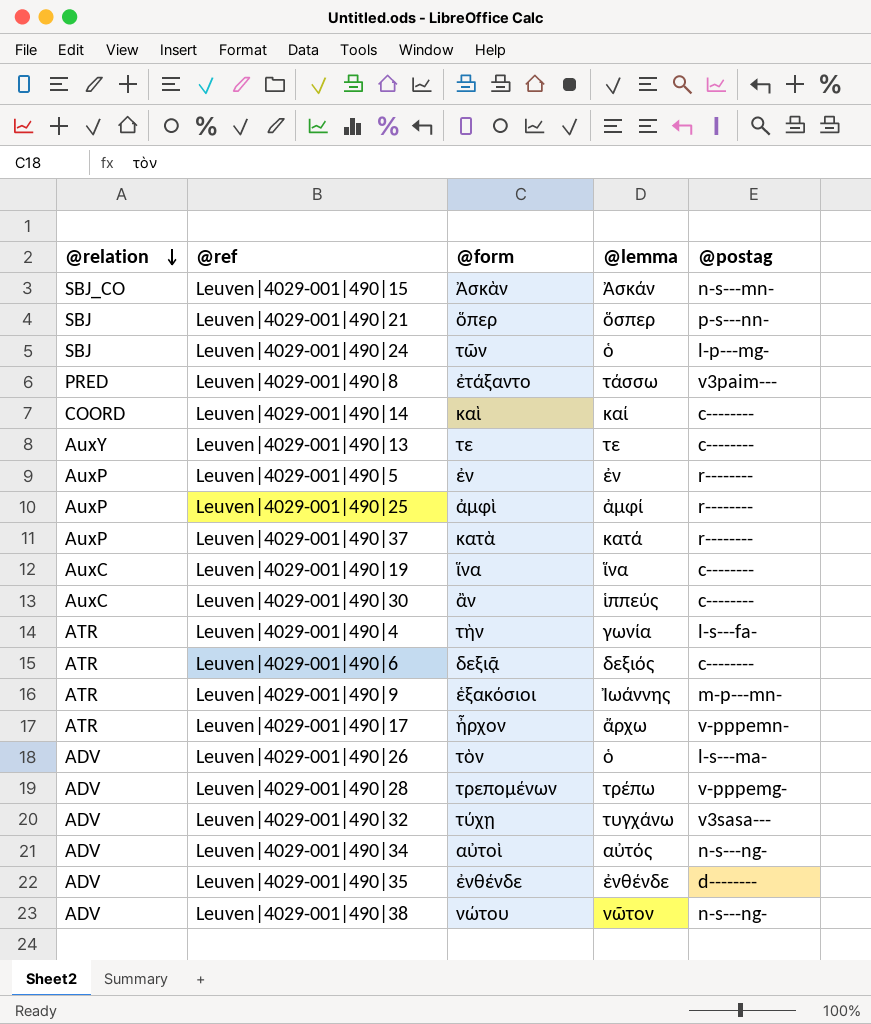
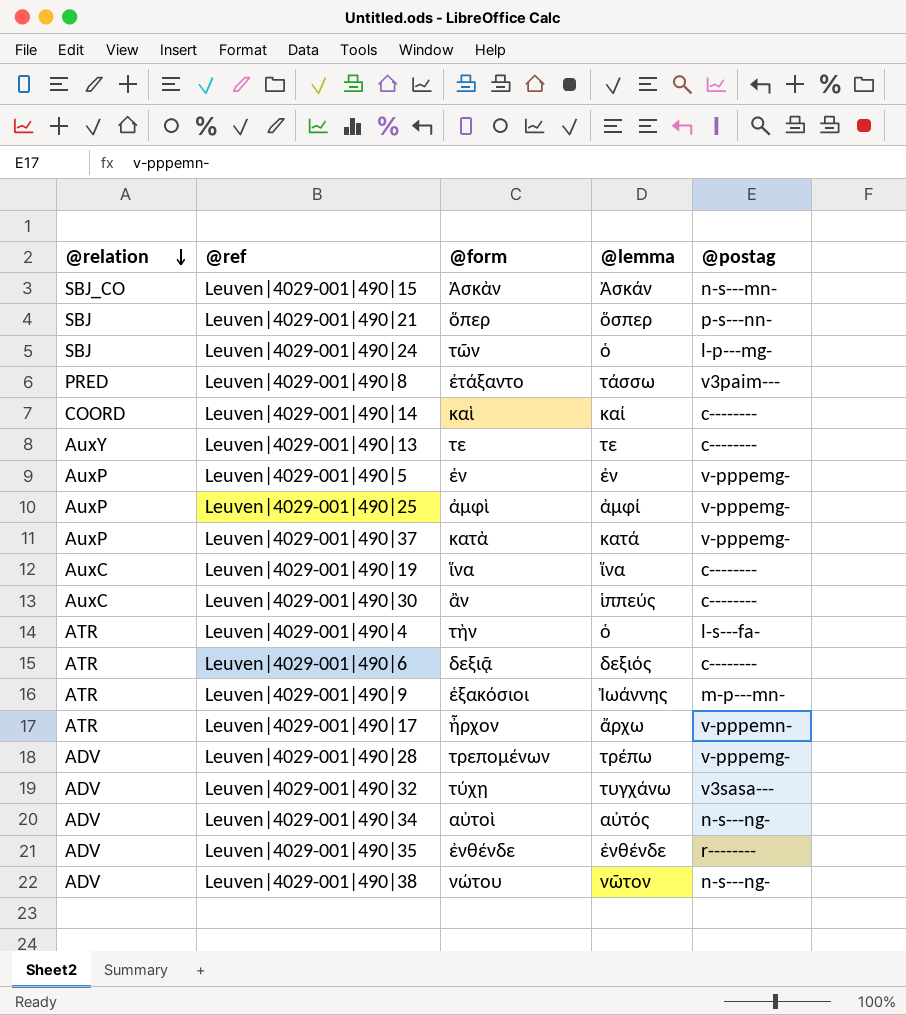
row Leuven|4029-001|490|26: ADV | τὸν | ὁ | l-s---ma- -> none
Leuven|4029-001|490|5 | @postag: r-------- -> v-pppemg-
Leuven|4029-001|490|25 | @postag: r-------- -> v-pppemg-
Leuven|4029-001|490|37 | @postag: r-------- -> v-pppemg-
Leuven|4029-001|490|4 | @lemma: γωνία -> ὁ
Leuven|4029-001|490|35 | @postag: d-------- -> r--------

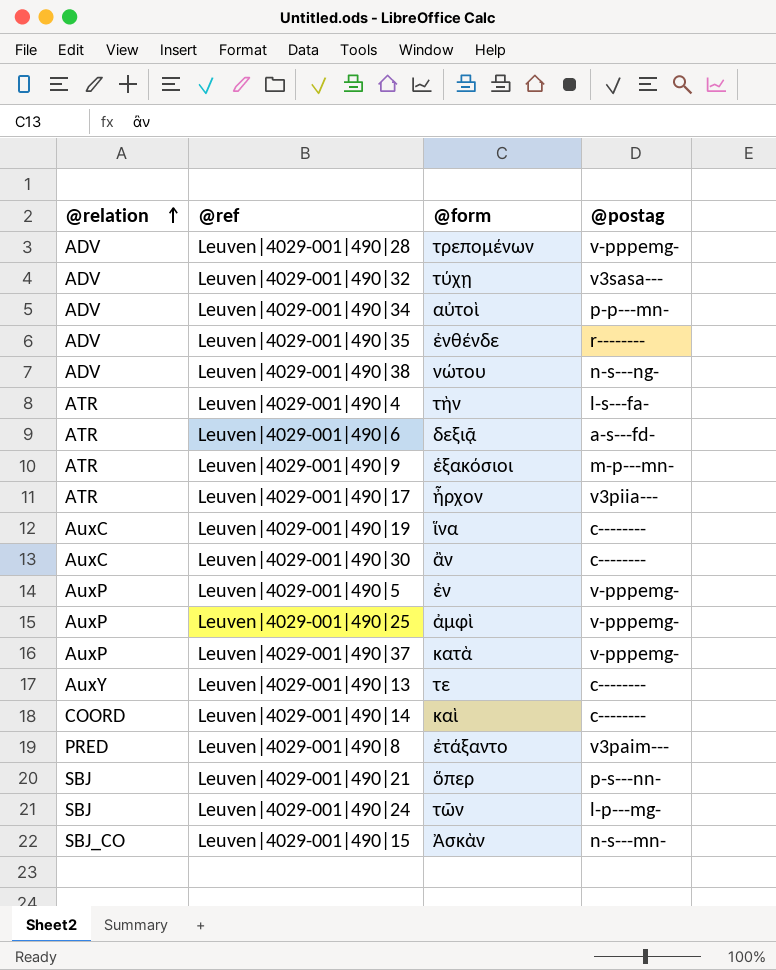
row order: @relation descending -> @relation ascending
column @lemma | position: 4 -> none
Leuven|4029-001|490|34 | @postag: n-s---ng- -> p-p---mn-
Leuven|4029-001|490|6 | @postag: c-------- -> a-s---fd-
Leuven|4029-001|490|17 | @postag: v-pppemn- -> v3piia---

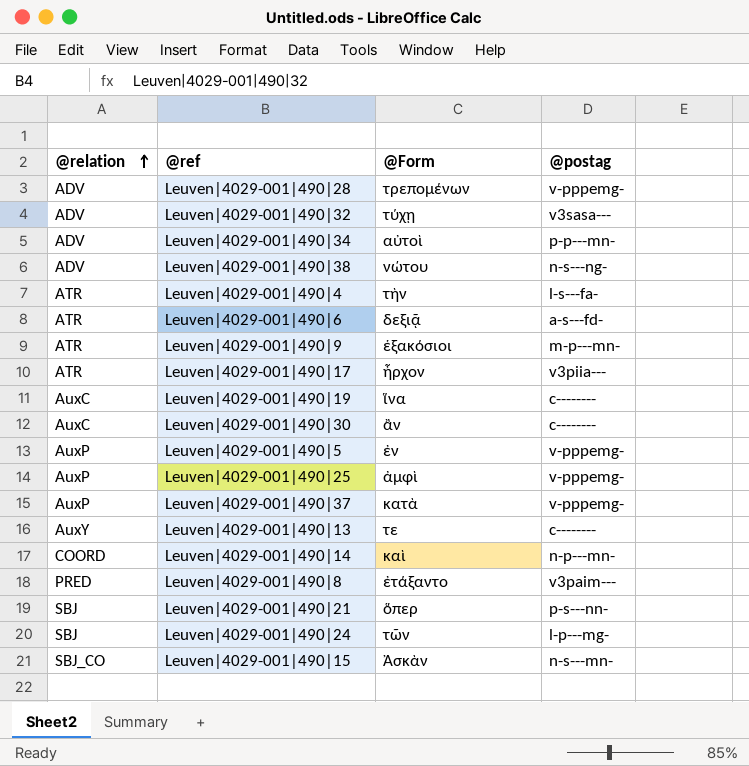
column name: @form -> @Form
row Leuven|4029-001|490|35: ADV | ἐνθένδε | r-------- -> none
Leuven|4029-001|490|14 | @postag: c-------- -> n-p---mn-

